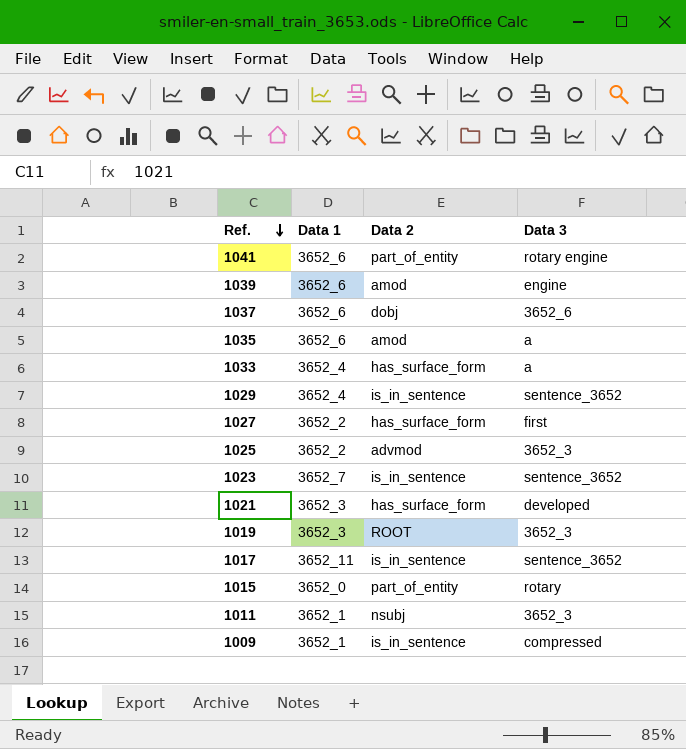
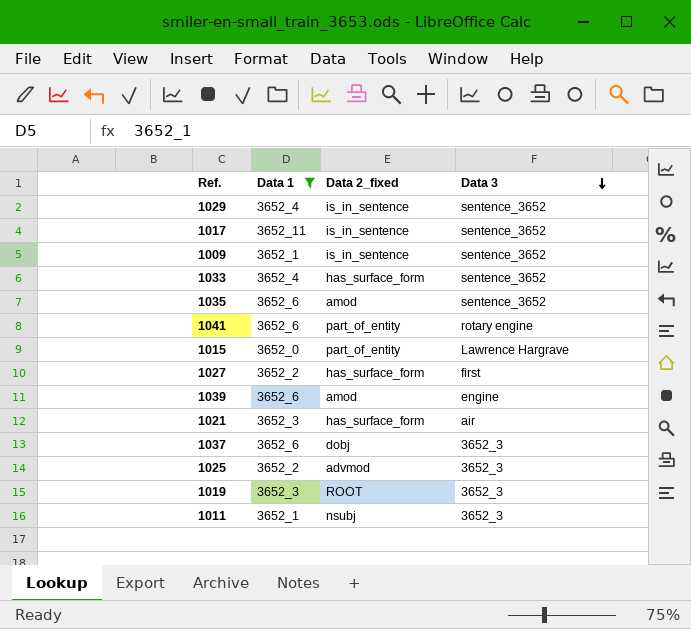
filter: none -> Data 1 != 3652_7
row order: Ref. descending -> Data 3 descending
column name: Data 2 -> Data 2_fixed
1009 | Data 3: compressed -> sentence_3652
1033 | Data 3: a -> sentence_3652
1035 | Data 3: a -> sentence_3652
1015 | Data 3: rotary -> Lawrence Hargrave
1021 | Data 3: developed -> air
1037 | Data 3: 3652_6 -> 3652_3

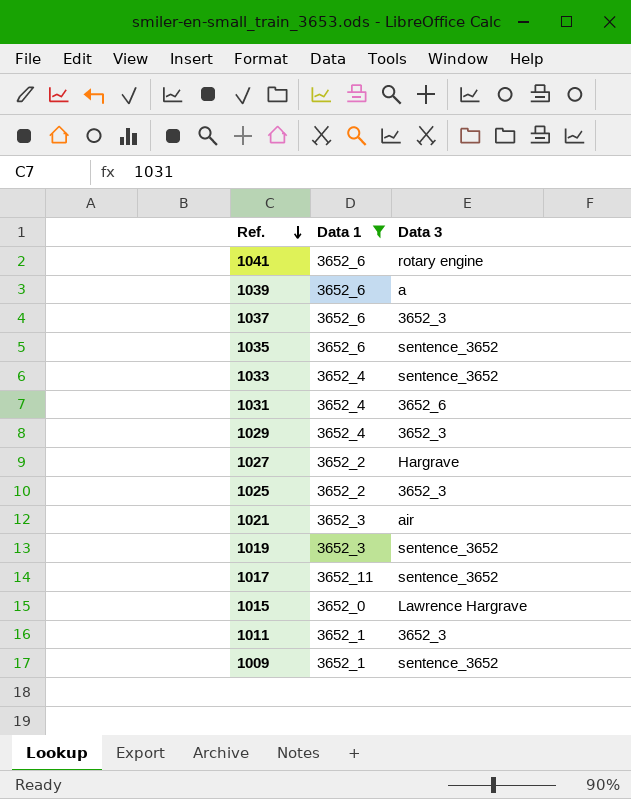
row order: Data 3 descending -> Ref. descending
column Data 2_fixed | position: 3 -> none
1039 | Data 3: engine -> a
row 1031: none -> 3652_4 | 3652_6
1029 | Data 3: sentence_3652 -> 3652_3
1027 | Data 3: first -> Hargrave
1019 | Data 3: 3652_3 -> sentence_3652

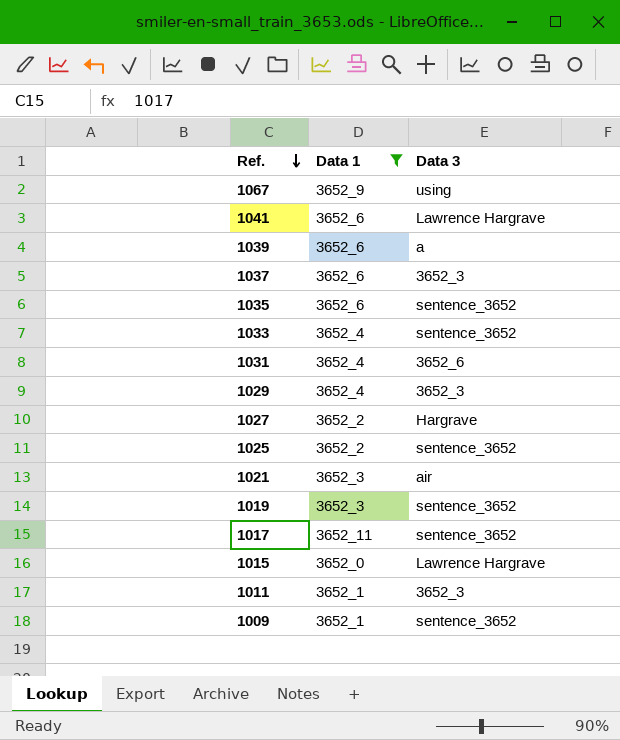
row 1067: none -> 3652_9 | using
1041 | Data 3: rotary engine -> Lawrence Hargrave
1025 | Data 3: 3652_3 -> sentence_3652

